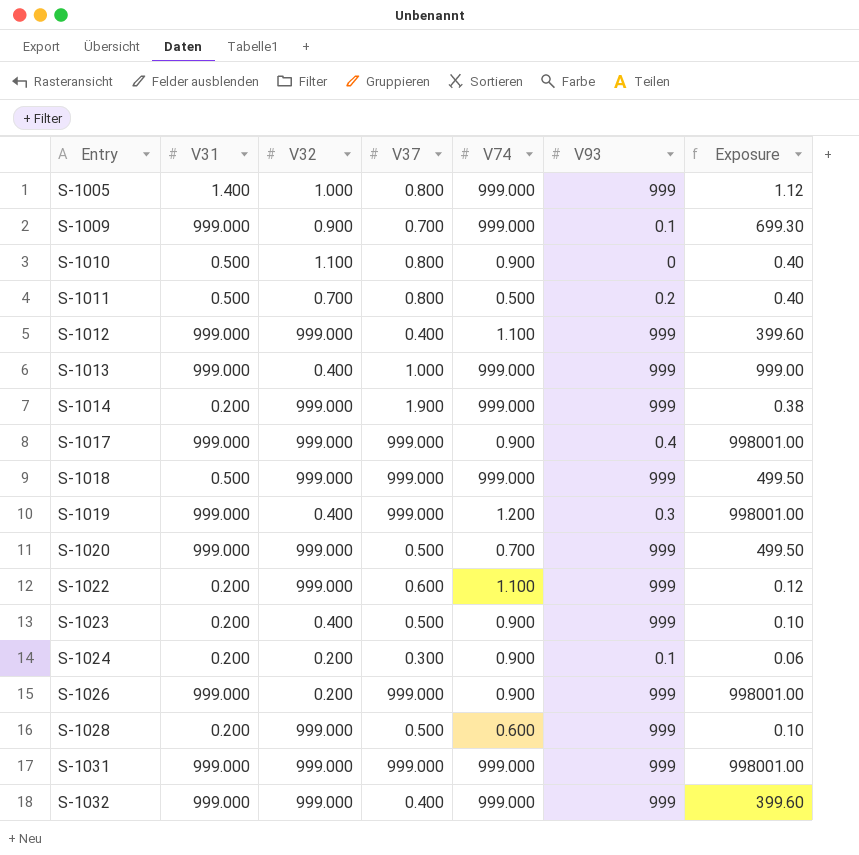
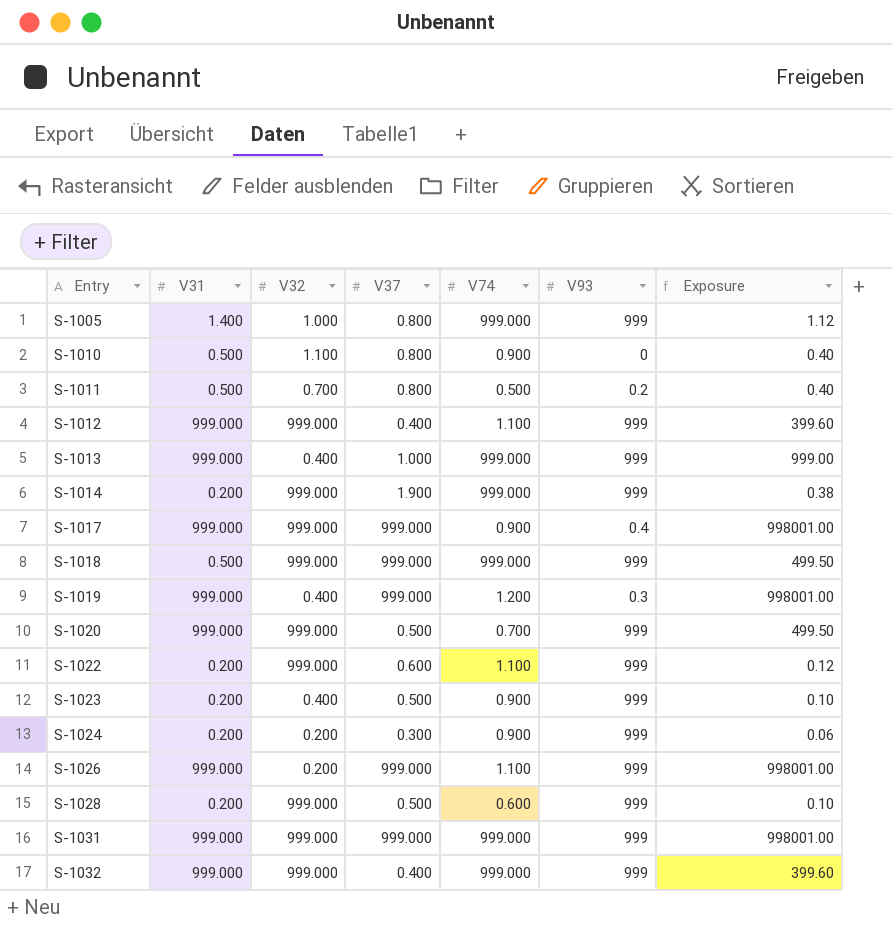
row S-1009: 999.000 | 0.900 | 0.700 | 999.000 | 0.1 | 699.30 -> none
S-1024 | V93: 0.1 -> 999
S-1026 | V74: 0.900 -> 1.100

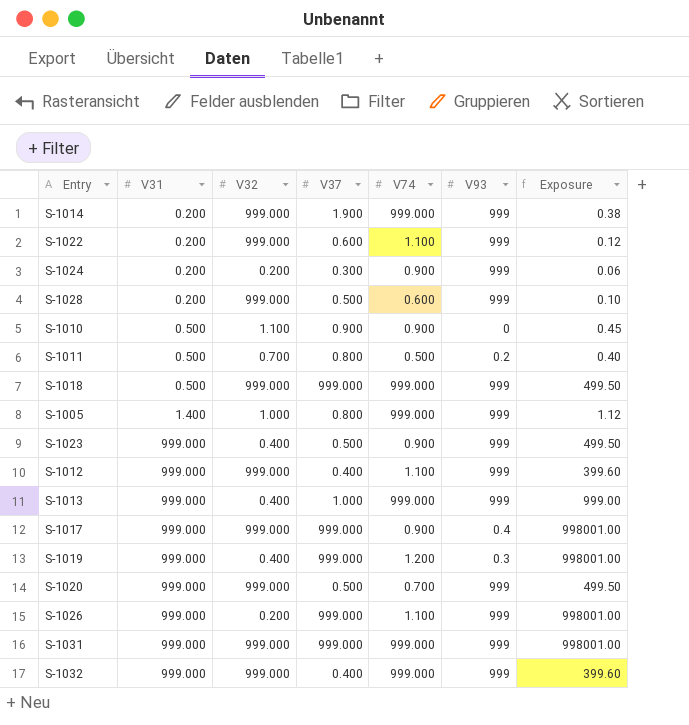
row order: Entry ascending -> V31 ascending
S-1010 | V37: 0.800 -> 0.900
S-1010 | Exposure: 0.40 -> 0.45
S-1023 | V31: 0.200 -> 999.000
S-1023 | Exposure: 0.10 -> 499.50

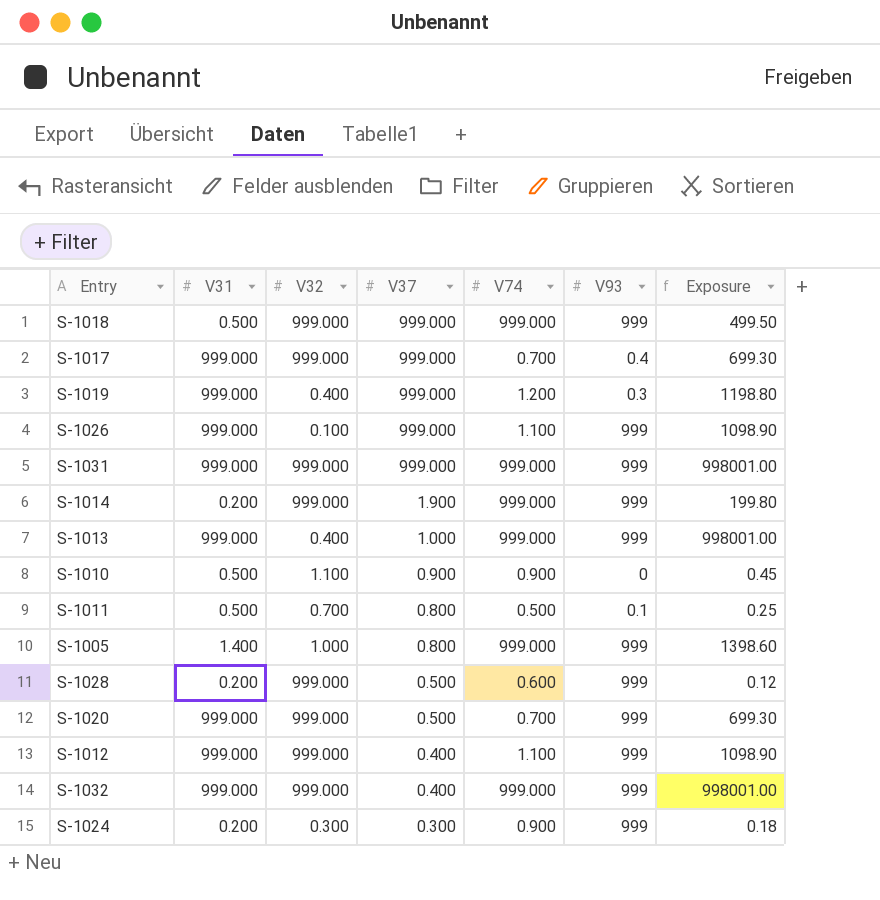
row order: V31 ascending -> V37 descending
column Exposure | formula: [V31] * [V37] -> [V31] * [V74]
row S-1022: 0.200 | 999.000 | 0.600 | 1.100 | 999 | 0.12 -> none
row S-1023: 999.000 | 0.400 | 0.500 | 0.900 | 999 | 499.50 -> none
S-1017 | V74: 0.900 -> 0.700
S-1026 | V32: 0.200 -> 0.100
S-1011 | V93: 0.2 -> 0.1
S-1024 | V32: 0.200 -> 0.300

